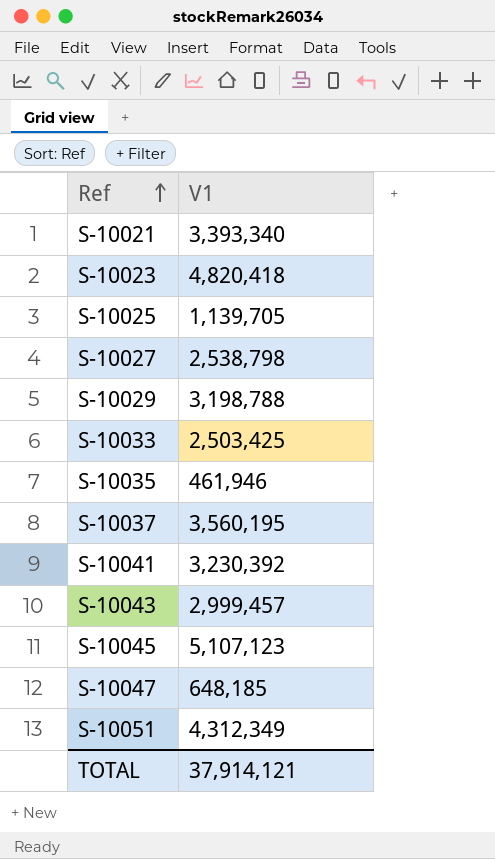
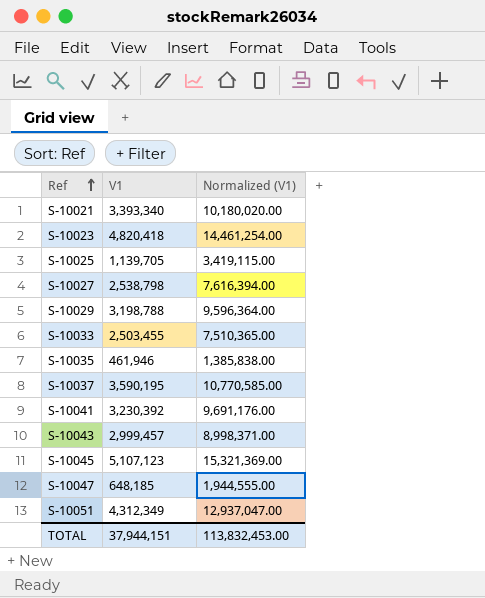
column Normalized (V1) | formula: none -> [V1] * 3
S-10033 | V1: 2,503,425 -> 2,503,455
S-10037 | V1: 3,560,195 -> 3,590,195
TOTAL | V1: 37,914,121 -> 37,944,151

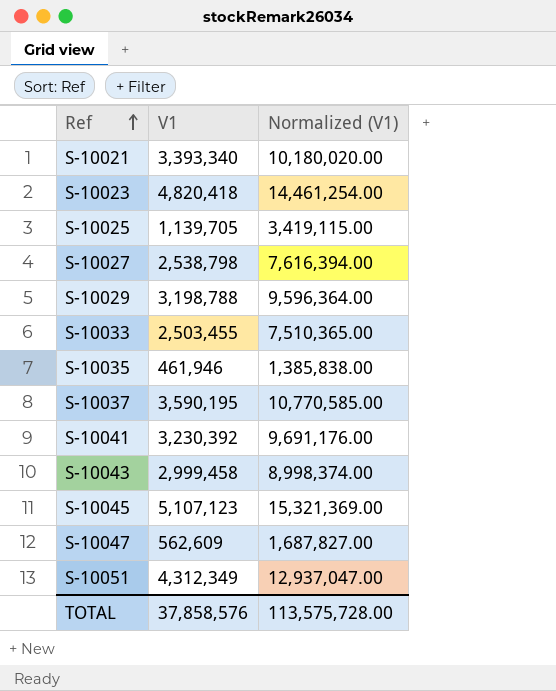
S-10043 | V1: 2,999,457 -> 2,999,458
S-10043 | Normalized (V1): 8,998,371.00 -> 8,998,374.00
S-10047 | V1: 648,185 -> 562,609
S-10047 | Normalized (V1): 1,944,555.00 -> 1,687,827.00
TOTAL | V1: 37,944,151 -> 37,858,576
TOTAL | Normalized (V1): 113,832,453.00 -> 113,575,728.00

